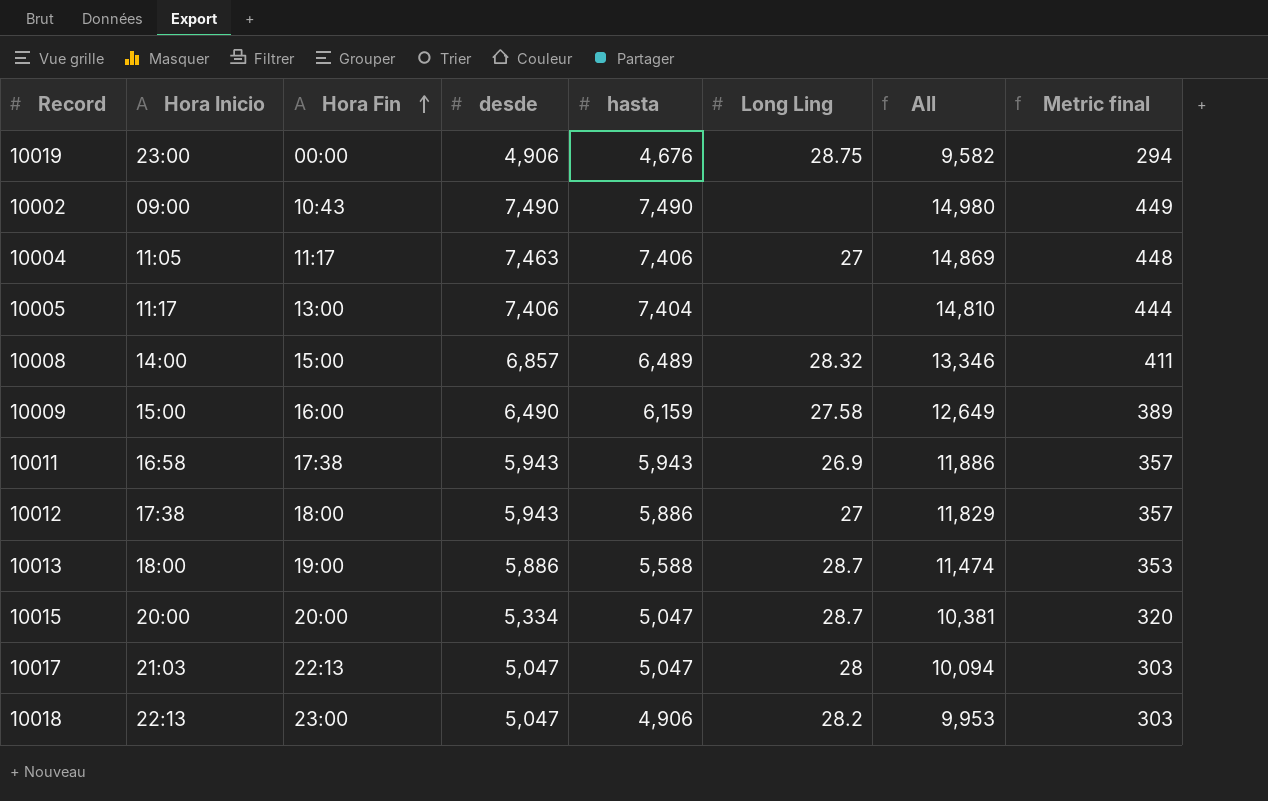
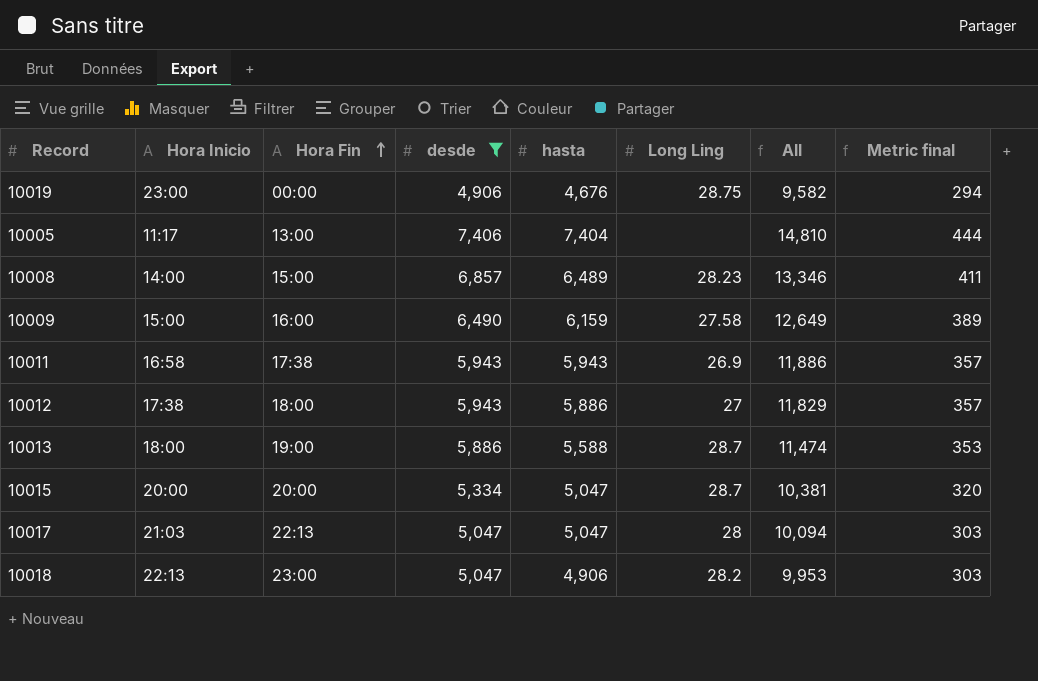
filter: none -> desde <= 7,406
10008 | Long Ling: 28.32 -> 28.23

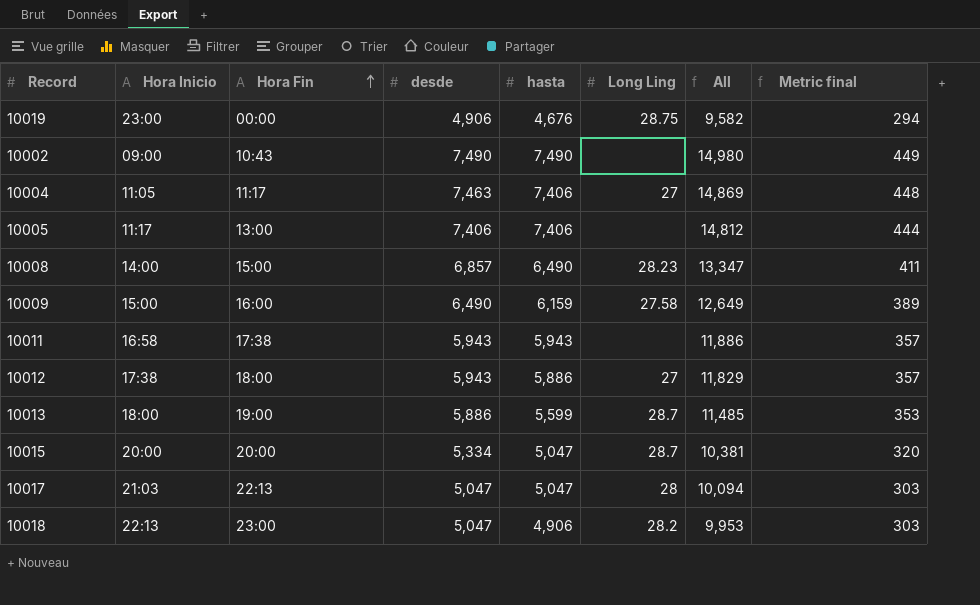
filter: desde <= 7,406 -> none
10005 | hasta: 7,404 -> 7,406
10005 | All: 14,810 -> 14,812
10008 | hasta: 6,489 -> 6,490
10008 | All: 13,346 -> 13,347
10011 | Long Ling: 26.9 -> none
10013 | hasta: 5,588 -> 5,599
10013 | All: 11,474 -> 11,485

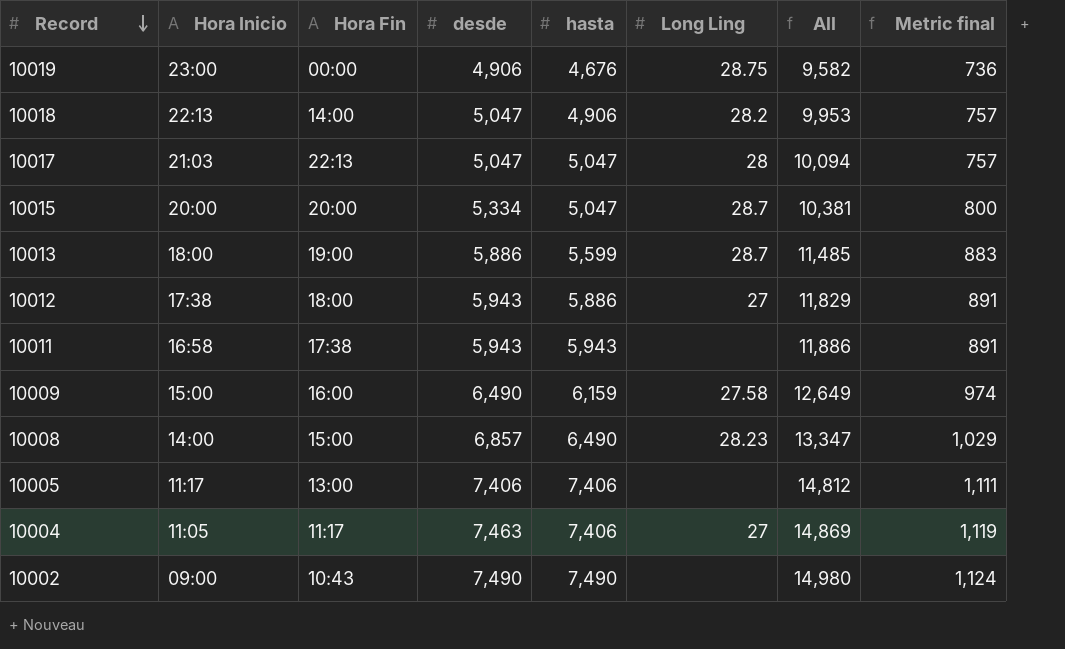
row order: Hora Fin ascending -> Record descending
column Metric final | formula: [desde] * 0.06 -> [desde] * 0.15
10018 | Hora Fin: 23:00 -> 14:00

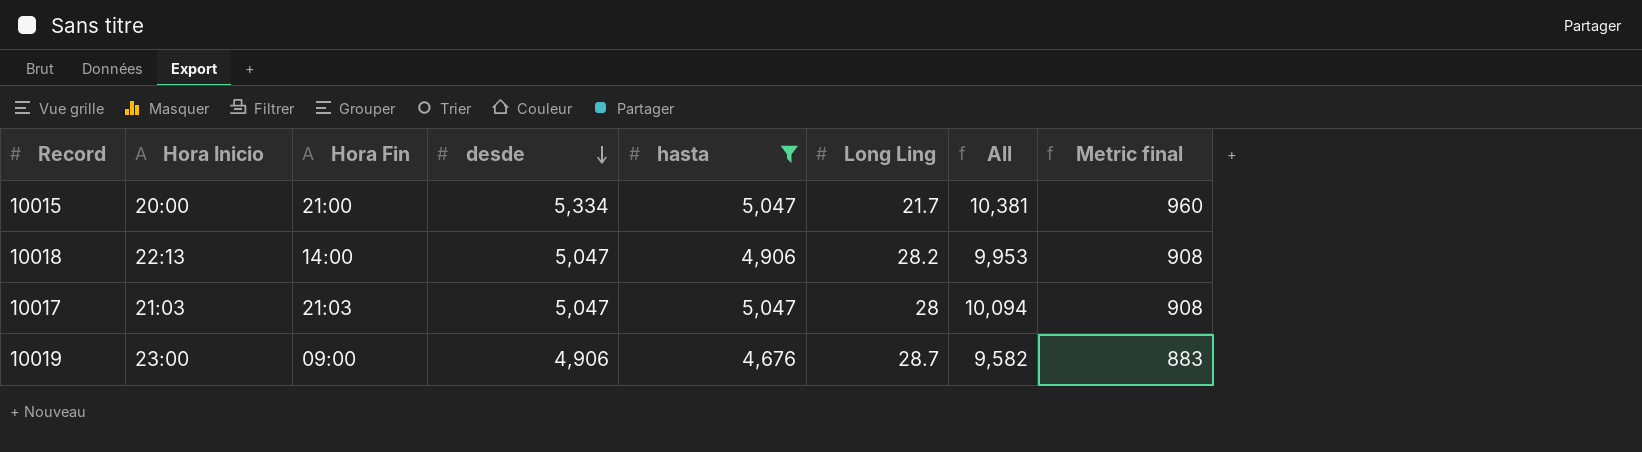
filter: none -> hasta <= 5,047
row order: Record descending -> desde descending
column Metric final | formula: [desde] * 0.15 -> [desde] * 0.18
10015 | Hora Fin: 20:00 -> 21:00
10015 | Long Ling: 28.7 -> 21.7
10017 | Hora Fin: 22:13 -> 21:03
10019 | Hora Fin: 00:00 -> 09:00
10019 | Long Ling: 28.75 -> 28.7

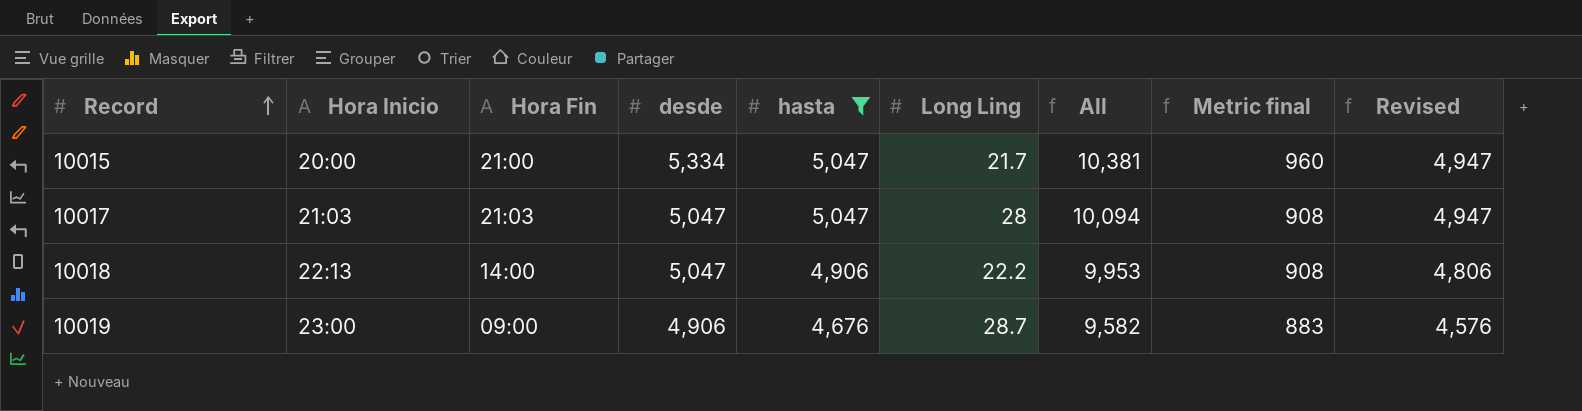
row order: desde descending -> Record ascending
column Revised | formula: none -> [hasta] - 100
10018 | Long Ling: 28.2 -> 22.2

